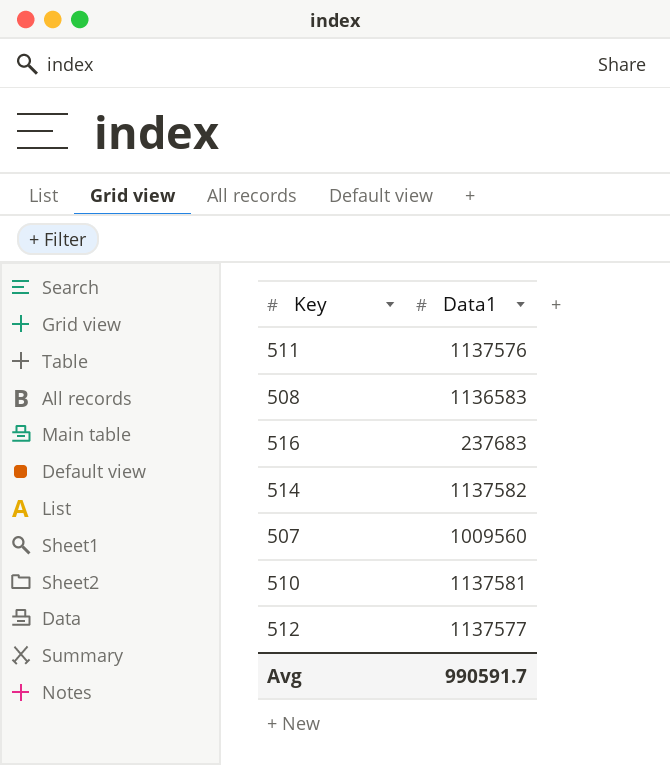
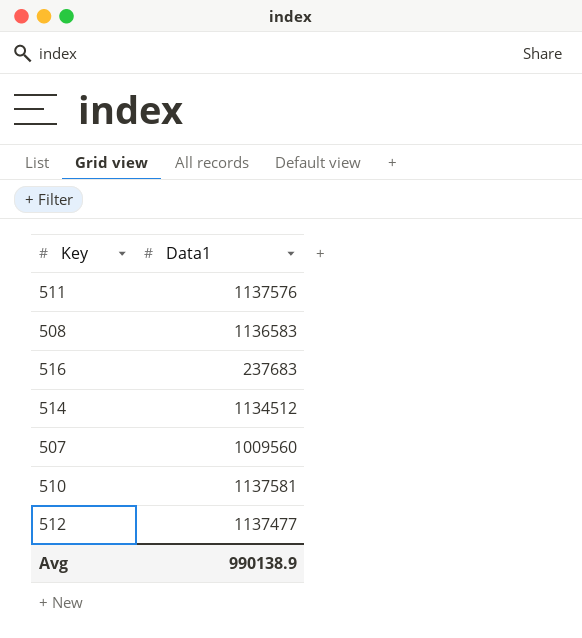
514 | Data1: 1137582 -> 1134512
512 | Data1: 1137577 -> 1137477
Avg | Data1: 990591.7 -> 990138.9

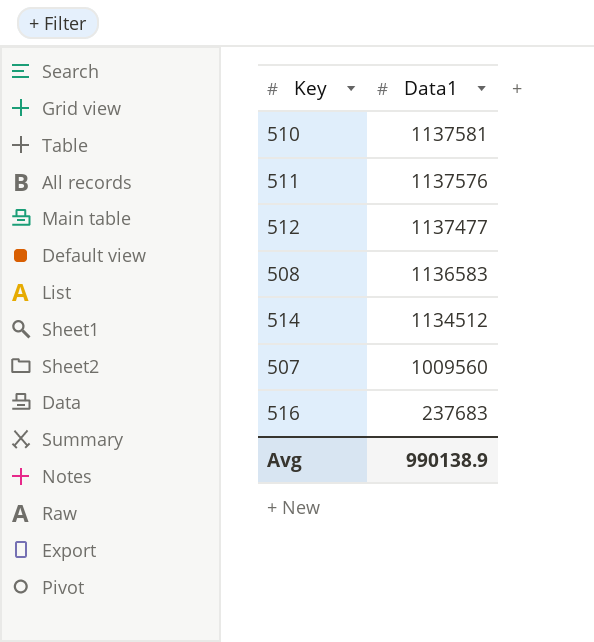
row order: none -> Data1 descending

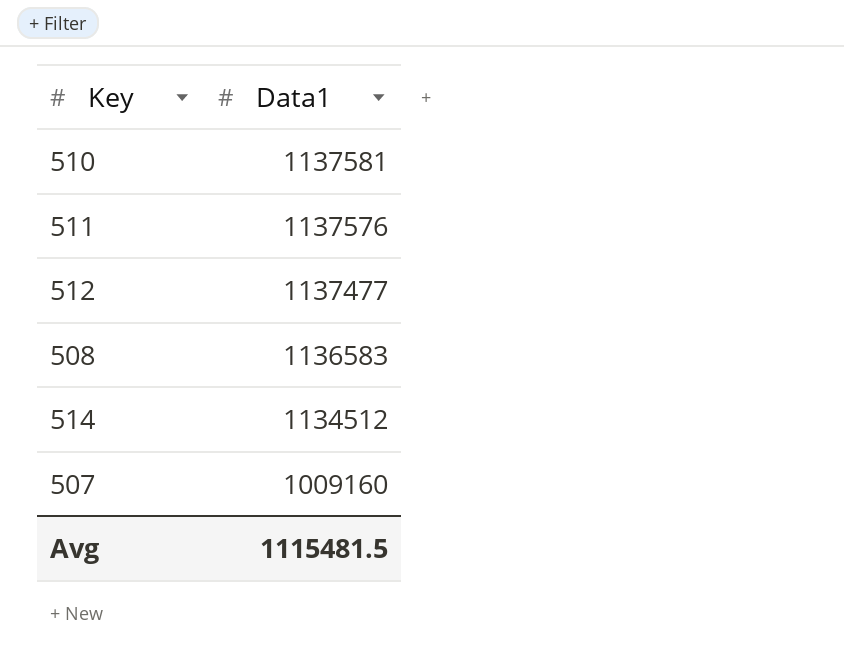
row 516: 237683 -> none
507 | Data1: 1009560 -> 1009160
Avg | Data1: 990138.9 -> 1115481.5

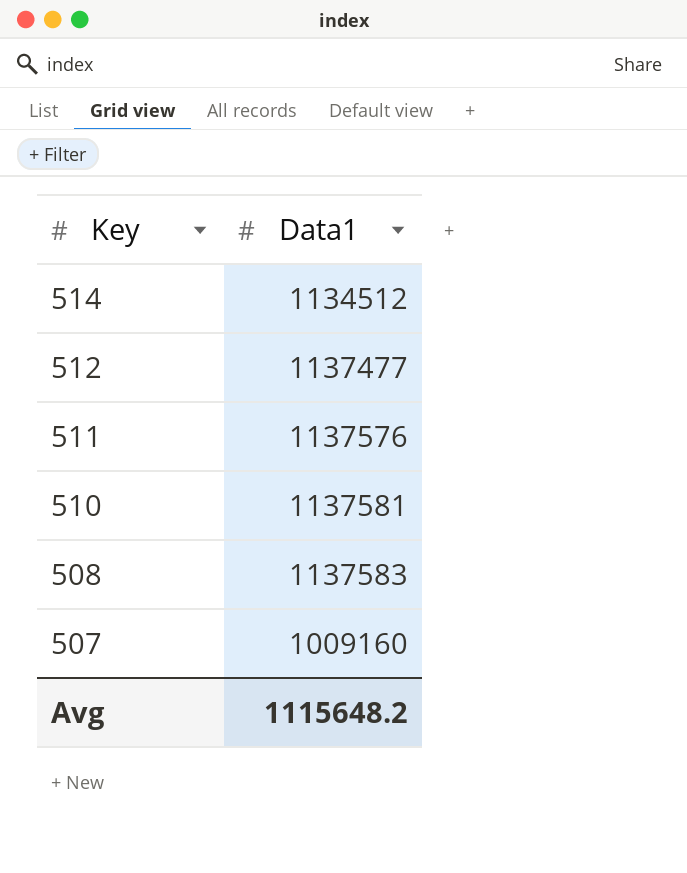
row order: Data1 descending -> Key descending
508 | Data1: 1136583 -> 1137583
Avg | Data1: 1115481.5 -> 1115648.2

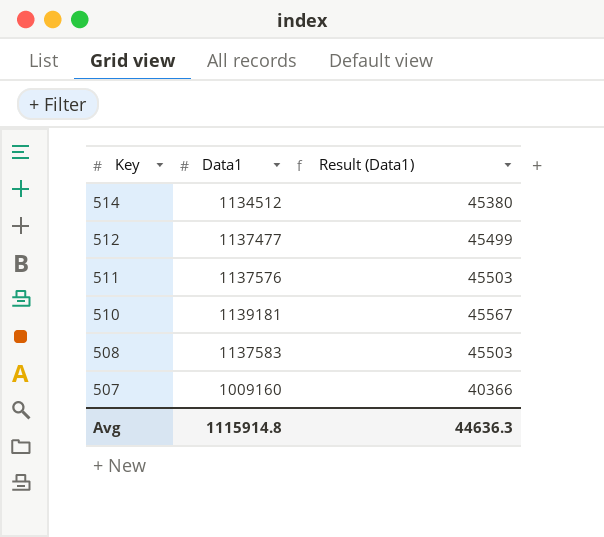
column Result (Data1) | formula: none -> [Data1] * 0.04
510 | Data1: 1137581 -> 1139181
Avg | Data1: 1115648.2 -> 1115914.8

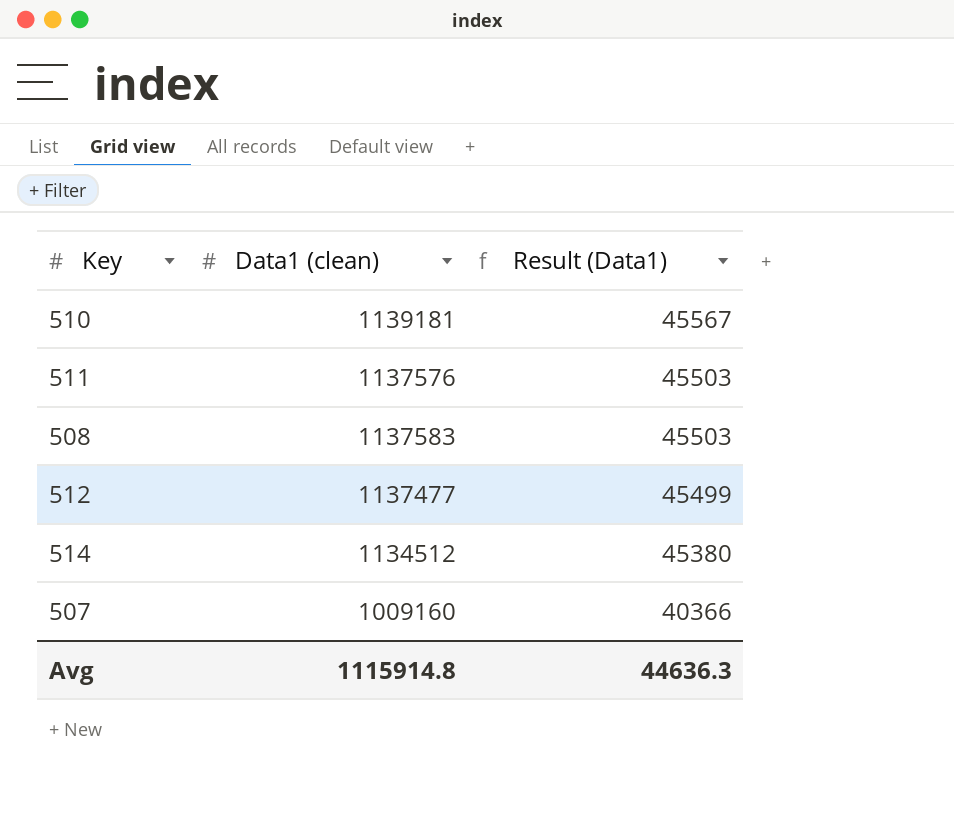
row order: Key descending -> Result (Data1) descending
column name: Data1 -> Data1 (clean)

